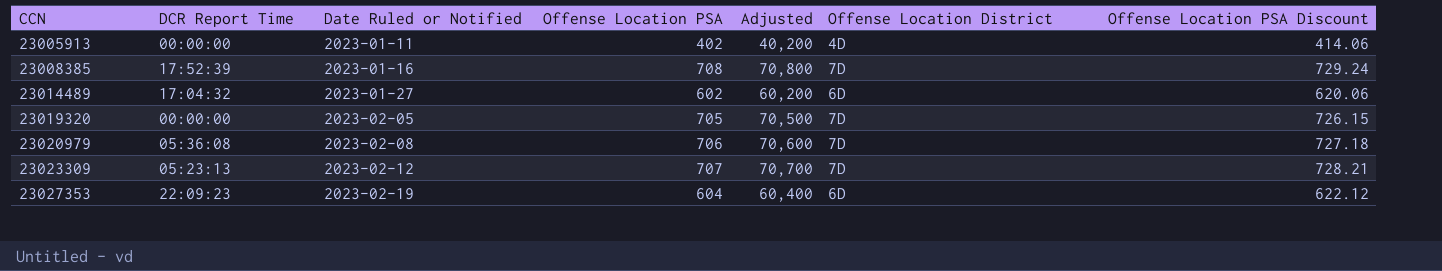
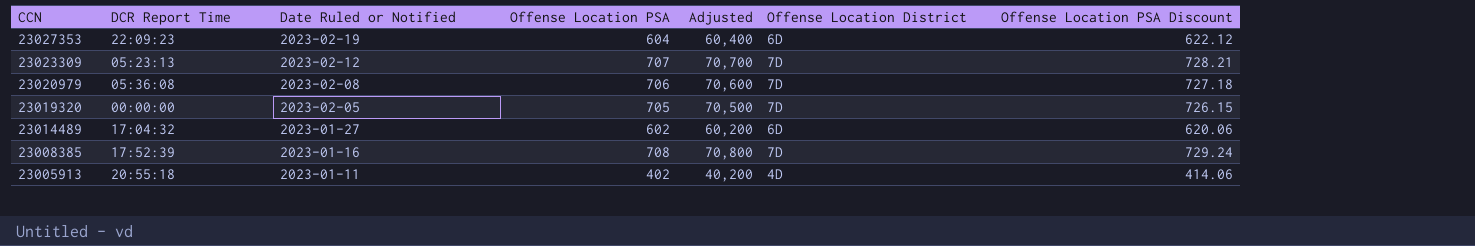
row order: CCN ascending -> CCN descending
23005913 | DCR Report Time: 00:00:00 -> 20:55:18

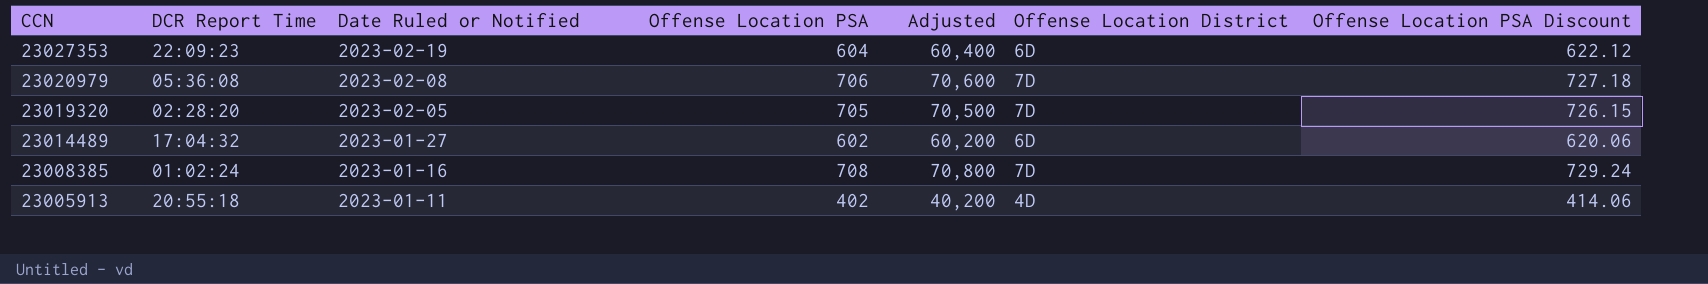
row 23023309: 05:23:13 | 2023-02-12 | 707 | 70,700 | 7D | 728.21 -> none
23019320 | DCR Report Time: 00:00:00 -> 02:28:20
23008385 | DCR Report Time: 17:52:39 -> 01:02:24

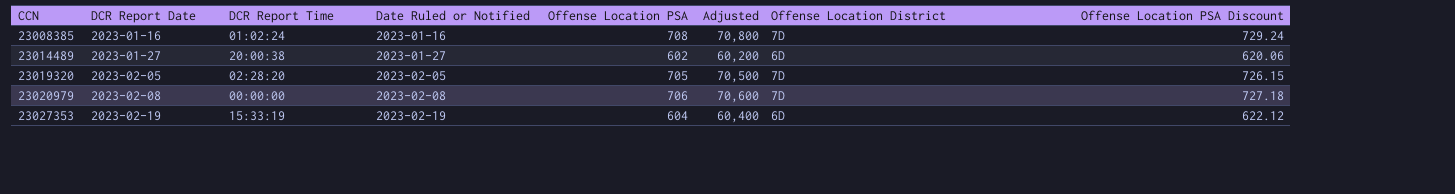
row order: CCN descending -> CCN ascending
column DCR Report Date | position: none -> 2
row 23005913: 20:55:18 | 2023-01-11 | 402 | 40,200 | 4D | 414.06 -> none
23014489 | DCR Report Time: 17:04:32 -> 20:00:38
23020979 | DCR Report Time: 05:36:08 -> 00:00:00
23027353 | DCR Report Time: 22:09:23 -> 15:33:19

